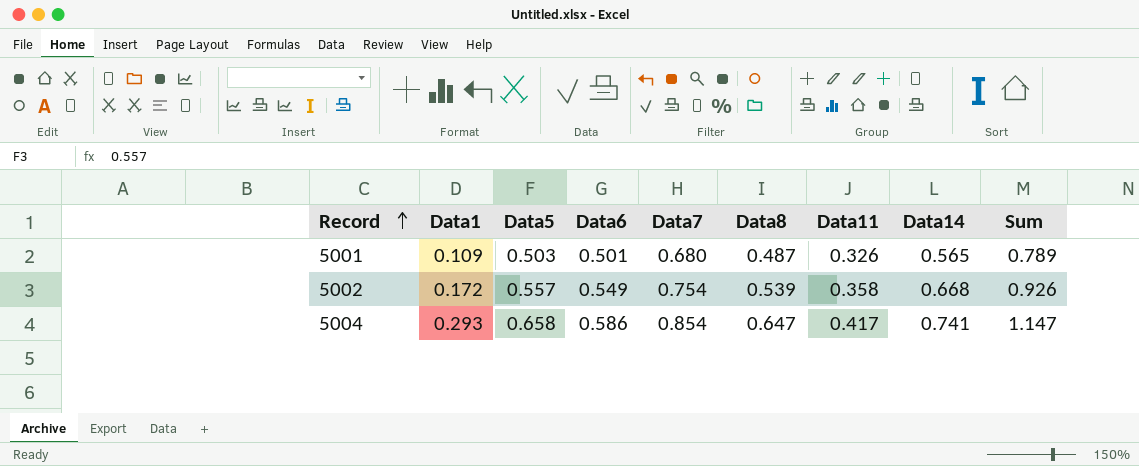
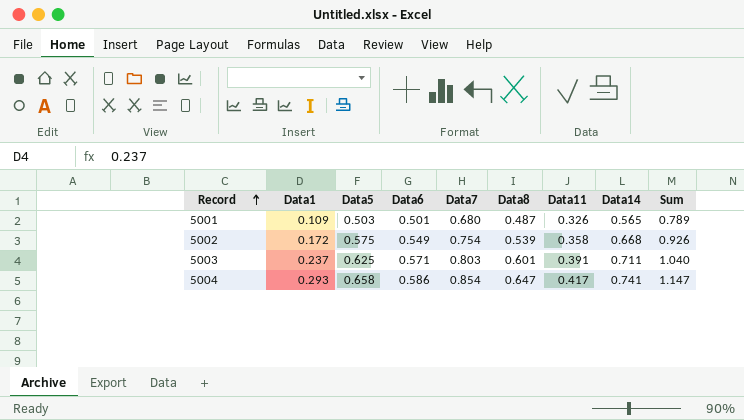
5002 | Data5: 0.557 -> 0.575
row 5003: none -> 0.237 | 0.625 | 0.571 | 0.803 | 0.601 | 0.391 | 0.711 | 1.040

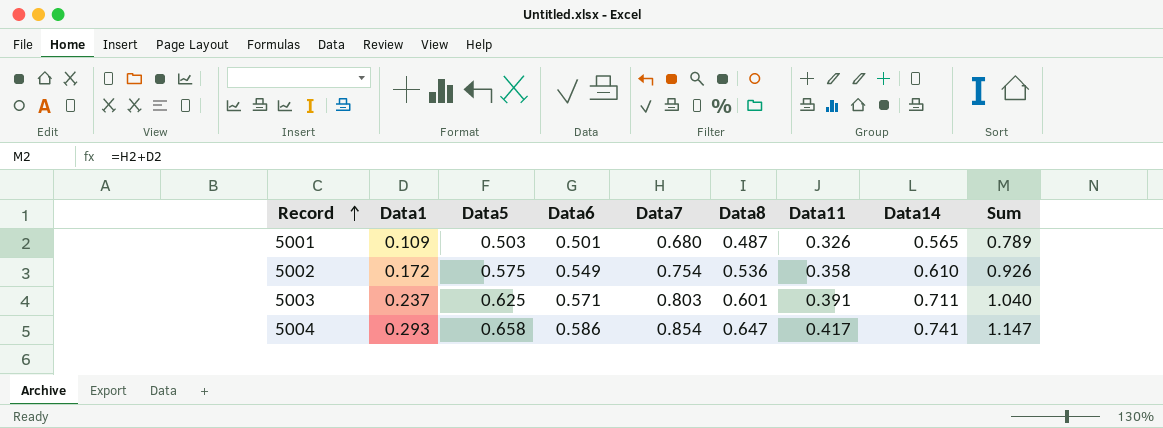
5002 | Data8: 0.539 -> 0.536
5002 | Data14: 0.668 -> 0.610

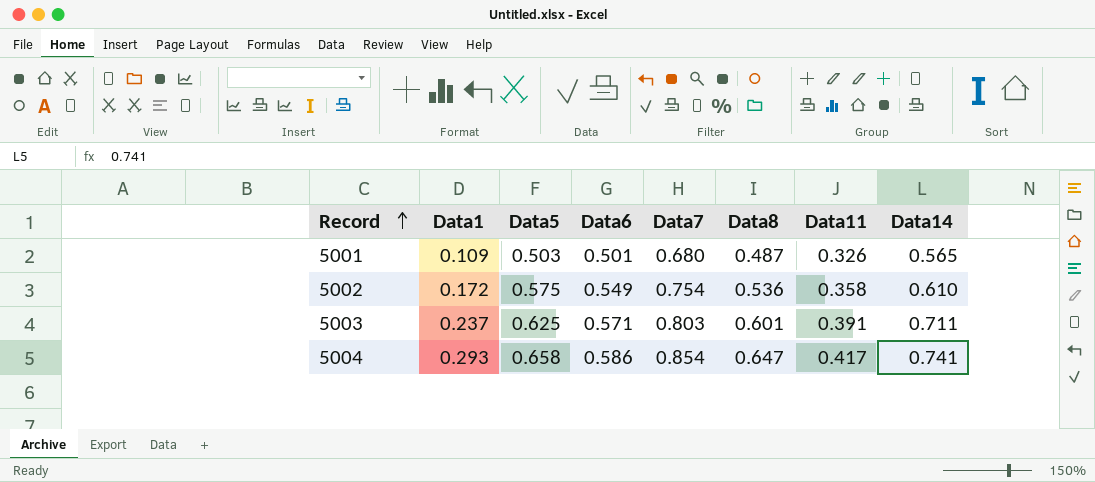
column Sum | formula: [Data1] + [Data7] -> none

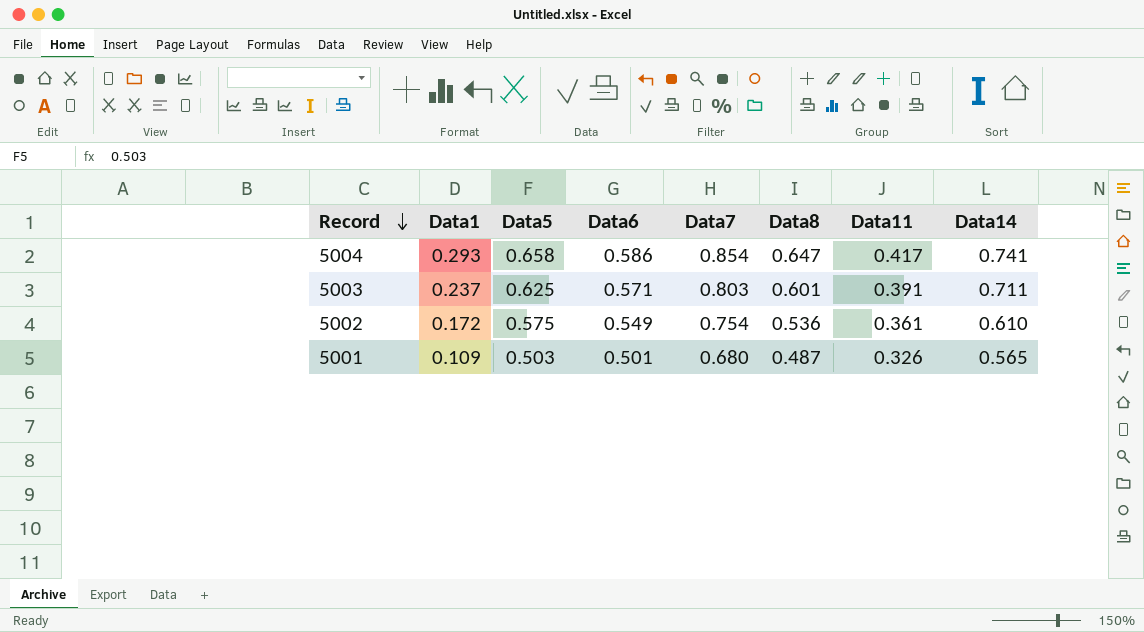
row order: Record ascending -> Record descending
5002 | Data11: 0.358 -> 0.361

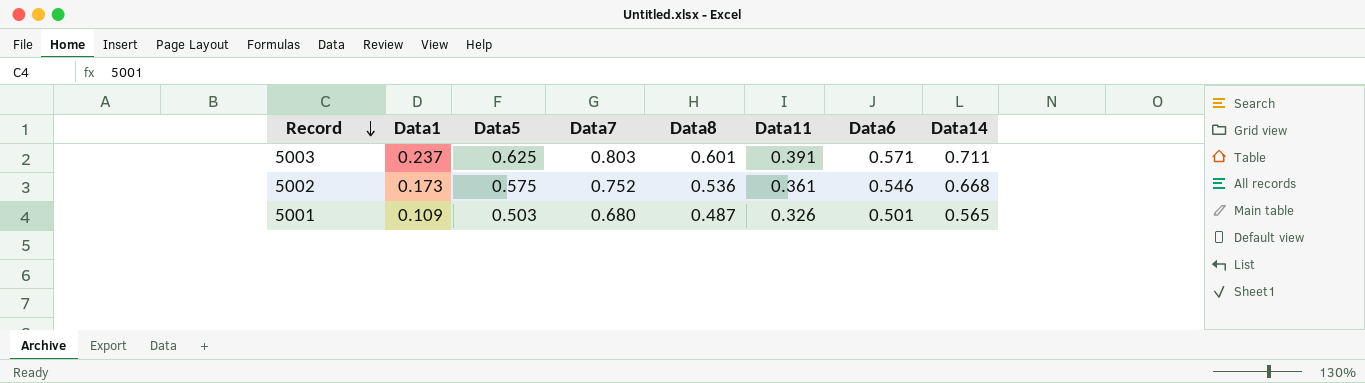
column Data6 | position: 4 -> 7
row 5004: 0.293 | 0.658 | 0.586 | 0.854 | 0.647 | 0.417 | 0.741 -> none
5002 | Data1: 0.172 -> 0.173
5002 | Data7: 0.754 -> 0.752
5002 | Data6: 0.549 -> 0.546
5002 | Data14: 0.610 -> 0.668

